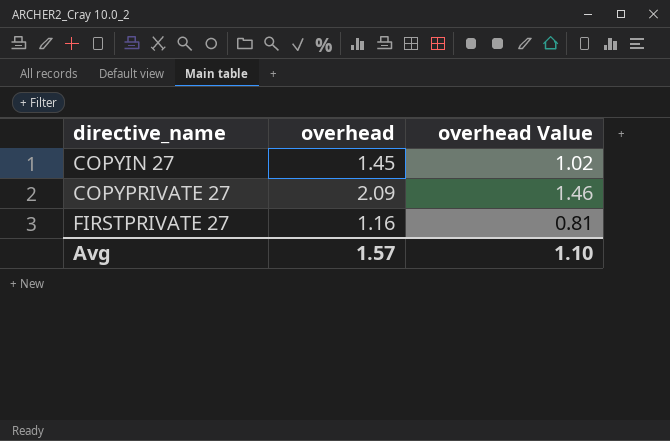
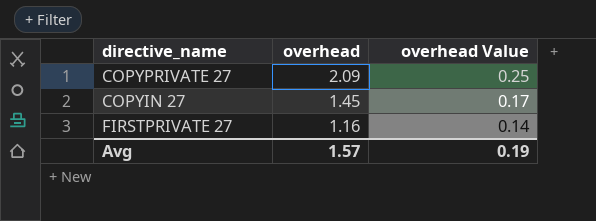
row order: directive_name ascending -> overhead descending
column overhead Value | formula: [overhead] * 0.7 -> [overhead] * 0.12
Avg | overhead Value: 1.10 -> 0.19

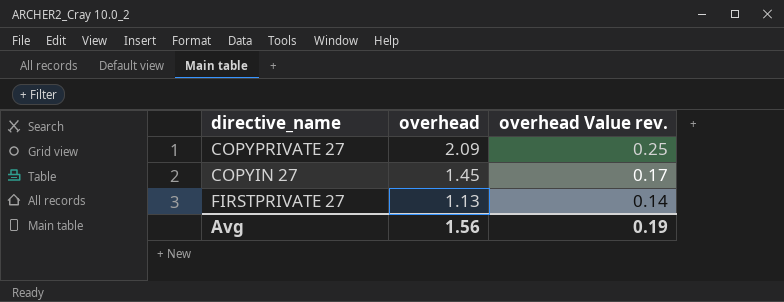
column name: overhead Value -> overhead Value rev.
FIRSTPRIVATE 27 | overhead: 1.16 -> 1.13
Avg | overhead: 1.57 -> 1.56

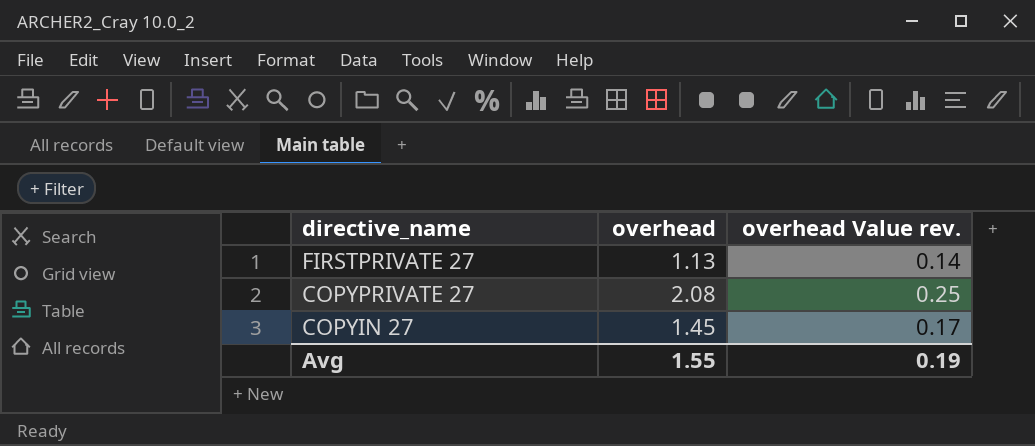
row order: overhead descending -> directive_name descending
COPYPRIVATE 27 | overhead: 2.09 -> 2.08
Avg | overhead: 1.56 -> 1.55

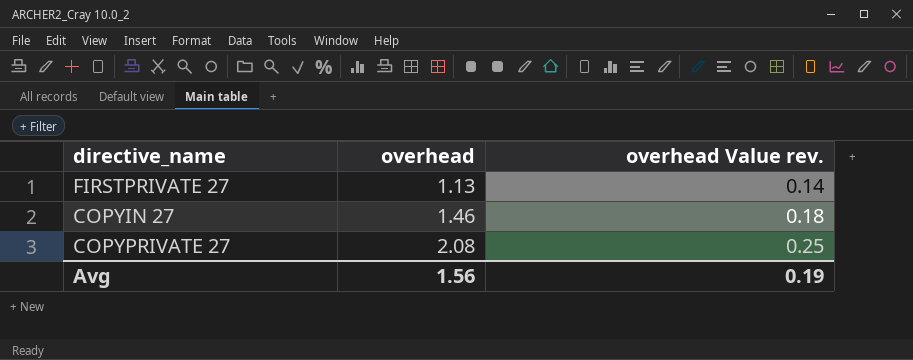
row order: directive_name descending -> overhead ascending
COPYIN 27 | overhead: 1.45 -> 1.46
COPYIN 27 | overhead Value rev.: 0.17 -> 0.18
Avg | overhead: 1.55 -> 1.56

